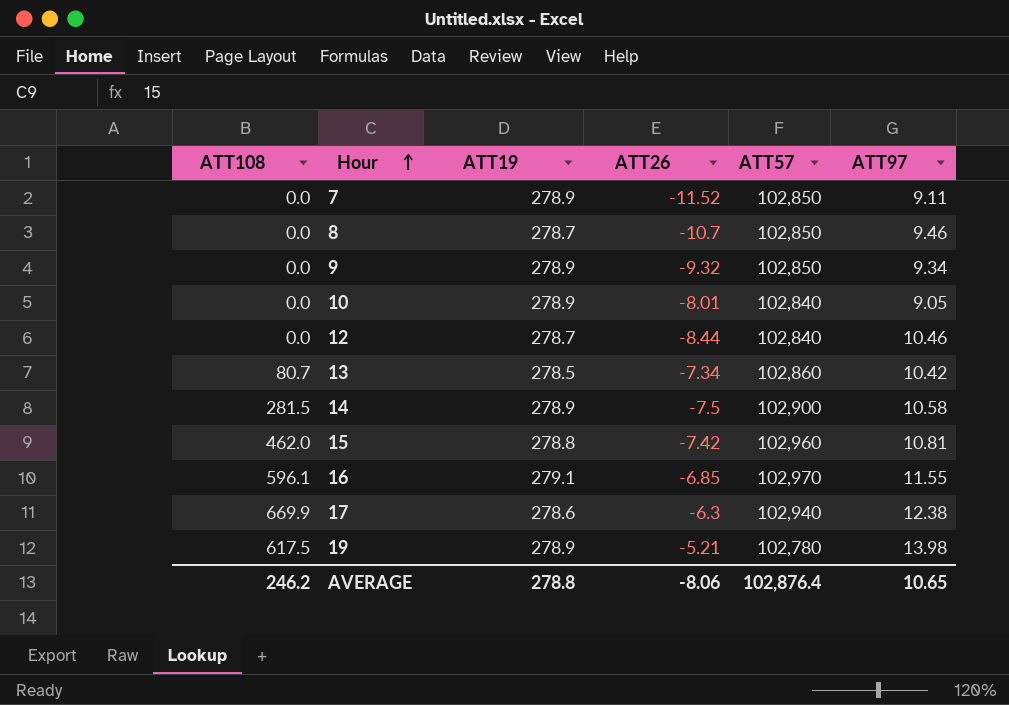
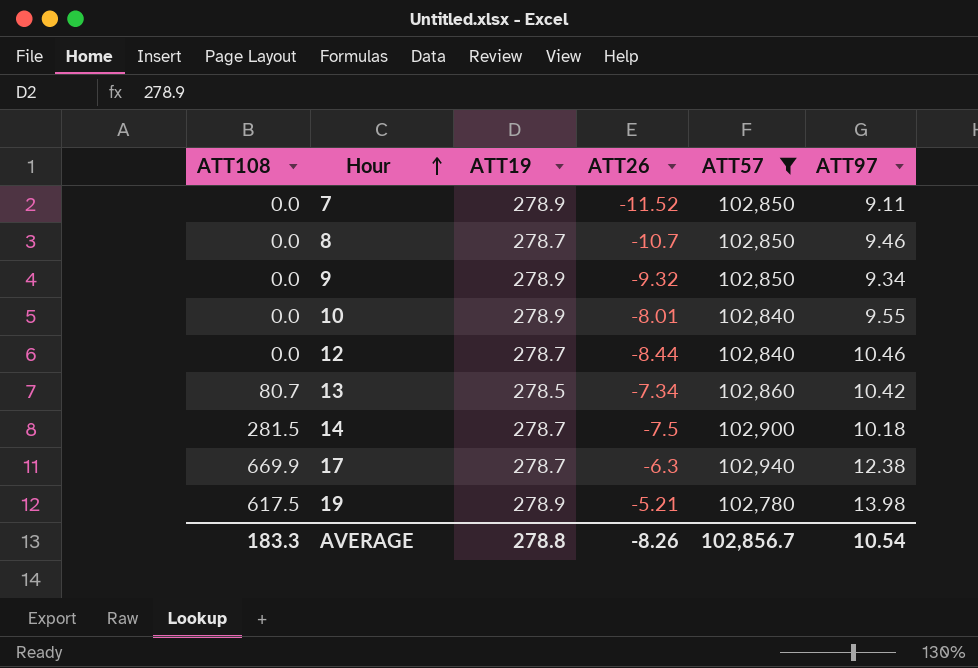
filter: none -> ATT57 <= 102,940
10 | ATT97: 9.05 -> 9.55
14 | ATT19: 278.9 -> 278.7
14 | ATT97: 10.58 -> 10.18
17 | ATT19: 278.6 -> 278.7
AVERAGE | ATT108: 246.2 -> 183.3
AVERAGE | ATT26: -8.06 -> -8.26
AVERAGE | ATT57: 102,876.4 -> 102,856.7
AVERAGE | ATT97: 10.65 -> 10.54

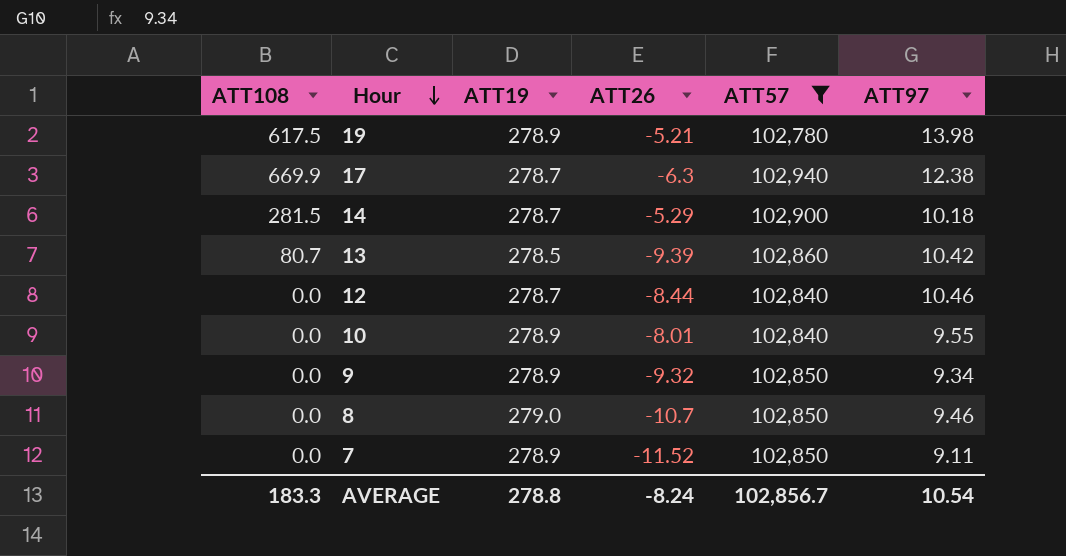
row order: Hour ascending -> Hour descending
14 | ATT26: -7.5 -> -5.29
13 | ATT26: -7.34 -> -9.39
8 | ATT19: 278.7 -> 279.0
AVERAGE | ATT26: -8.26 -> -8.24

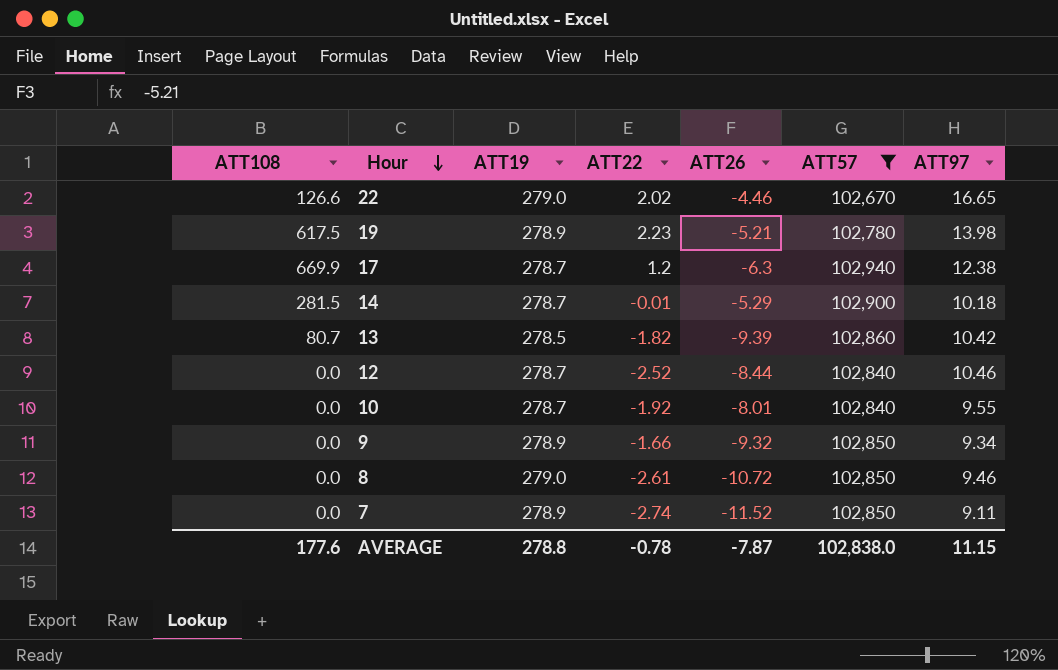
column ATT22 | position: none -> 4
row 22: none -> 126.6 | 279.0 | 2.02 | -4.46 | 102,670 | 16.65
10 | ATT19: 278.9 -> 278.7
8 | ATT26: -10.7 -> -10.72
AVERAGE | ATT108: 183.3 -> 177.6
AVERAGE | ATT26: -8.24 -> -7.87
AVERAGE | ATT57: 102,856.7 -> 102,838.0
AVERAGE | ATT97: 10.54 -> 11.15

